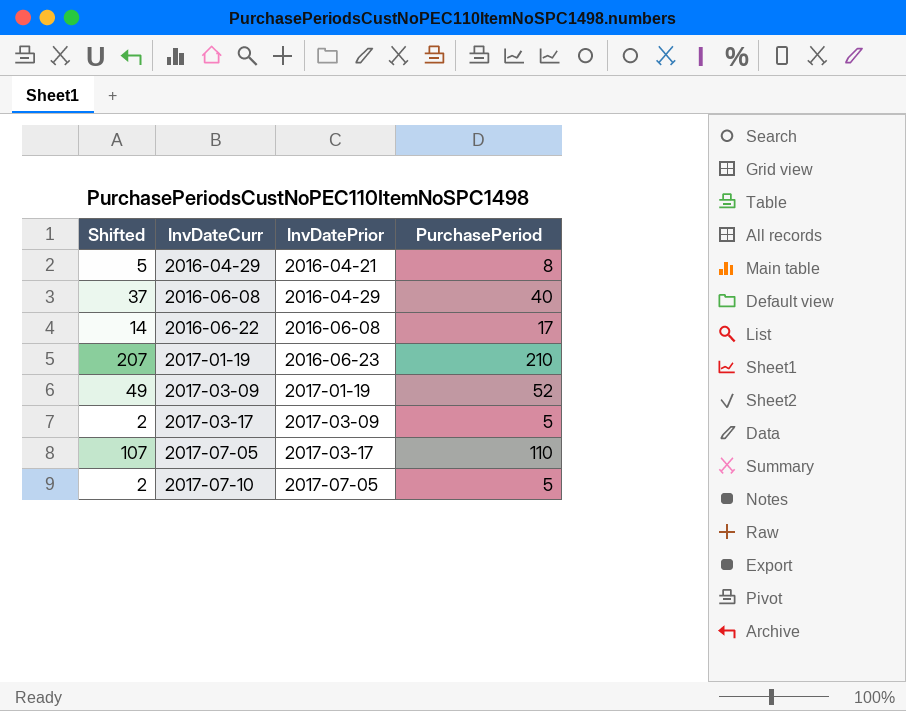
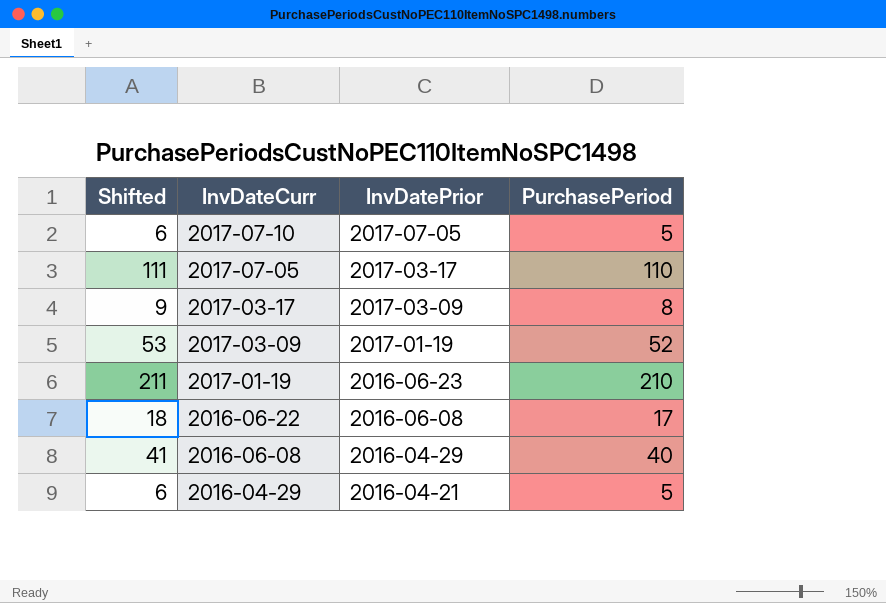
row order: InvDateCurr ascending -> InvDateCurr descending
column Shifted | formula: [PurchasePeriod] - 3 -> [PurchasePeriod] + 1
2017-03-17 | PurchasePeriod: 5 -> 8
2016-04-29 | PurchasePeriod: 8 -> 5

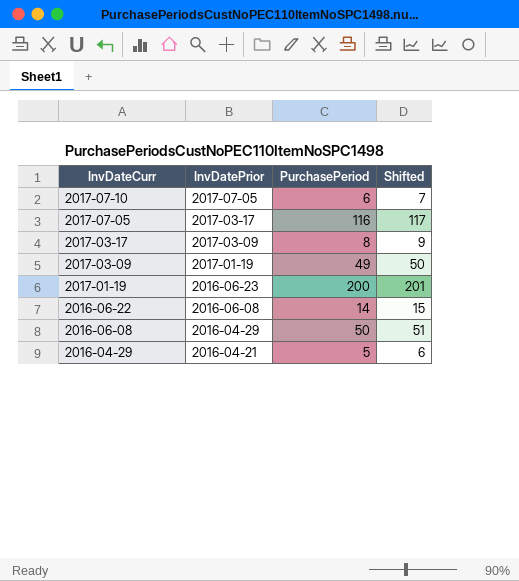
column Shifted | position: 1 -> 4
2017-07-10 | PurchasePeriod: 5 -> 6
2017-07-10 | Shifted: 6 -> 7
2017-07-05 | PurchasePeriod: 110 -> 116
2017-07-05 | Shifted: 111 -> 117
2017-03-09 | PurchasePeriod: 52 -> 49
2017-03-09 | Shifted: 53 -> 50
2017-01-19 | PurchasePeriod: 210 -> 200
2017-01-19 | Shifted: 211 -> 201
2016-06-22 | PurchasePeriod: 17 -> 14
2016-06-22 | Shifted: 18 -> 15
2016-06-08 | PurchasePeriod: 40 -> 50
2016-06-08 | Shifted: 41 -> 51

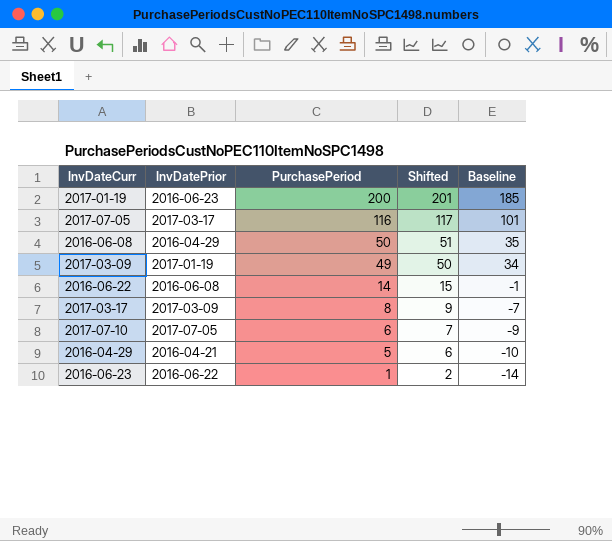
row order: InvDateCurr descending -> PurchasePeriod descending
column Baseline | formula: none -> [PurchasePeriod] - 15
row 2016-06-23: none -> 2016-06-22 | 1 | 2 | -14

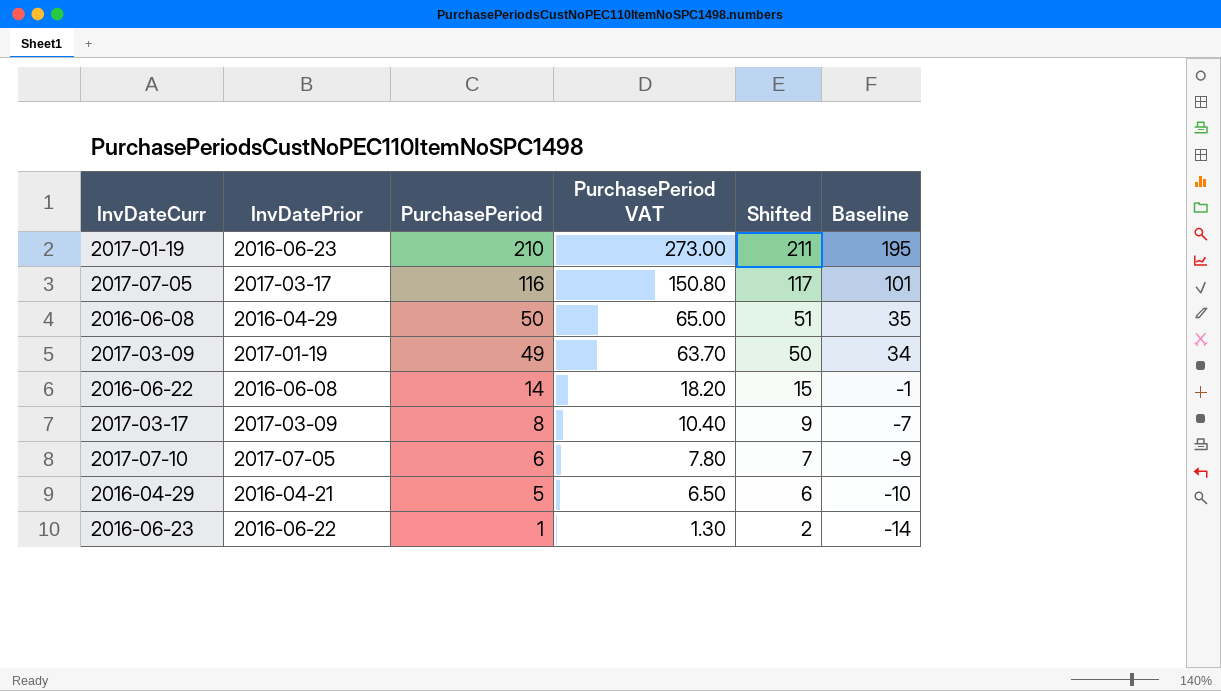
column PurchasePeriod VAT | formula: none -> [PurchasePeriod] * 1.3
2017-01-19 | PurchasePeriod: 200 -> 210
2017-01-19 | Shifted: 201 -> 211
2017-01-19 | Baseline: 185 -> 195

